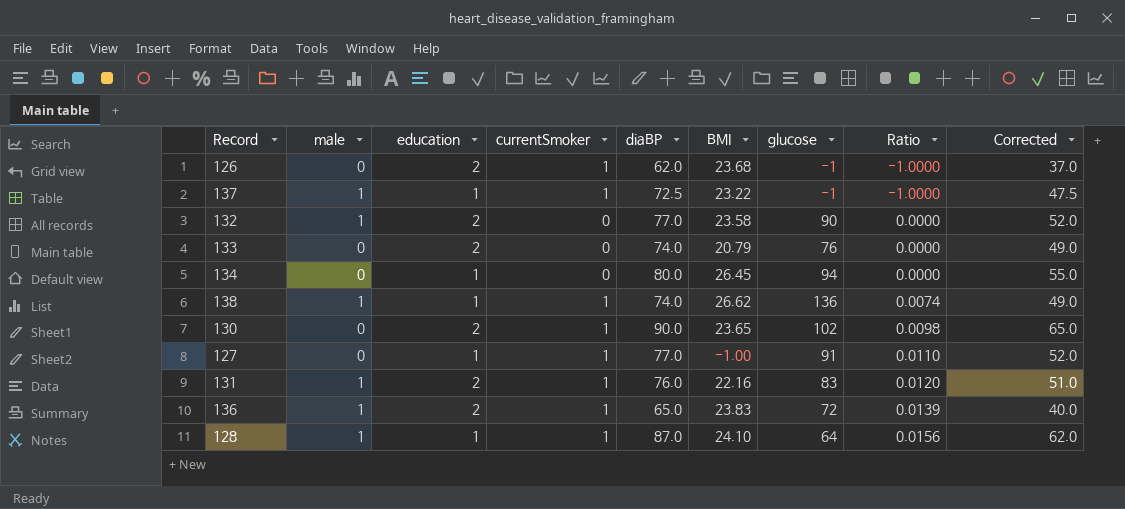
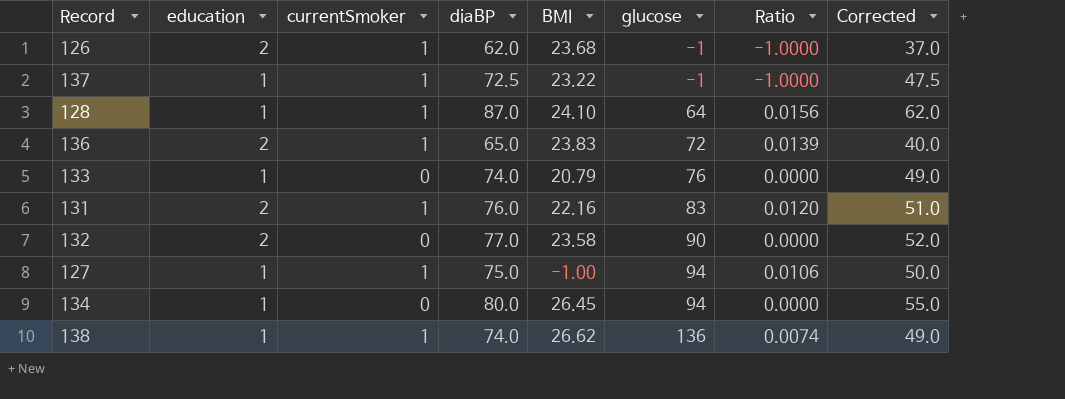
row order: Ratio ascending -> glucose ascending
column male | position: 2 -> none
row 130: 0 | 2 | 1 | 90.0 | 23.65 | 102 | 0.0098 | 65.0 -> none
133 | education: 2 -> 1
127 | diaBP: 77.0 -> 75.0
127 | glucose: 91 -> 94
127 | Ratio: 0.0110 -> 0.0106
127 | Corrected: 52.0 -> 50.0

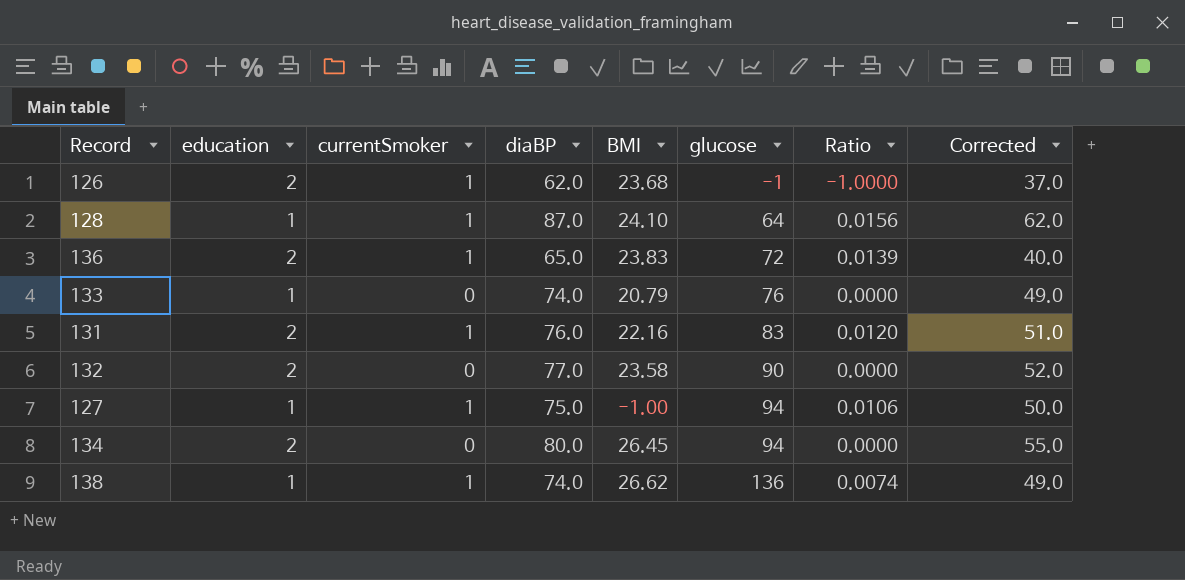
row 137: 1 | 1 | 72.5 | 23.22 | -1 | -1.0000 | 47.5 -> none
134 | education: 1 -> 2

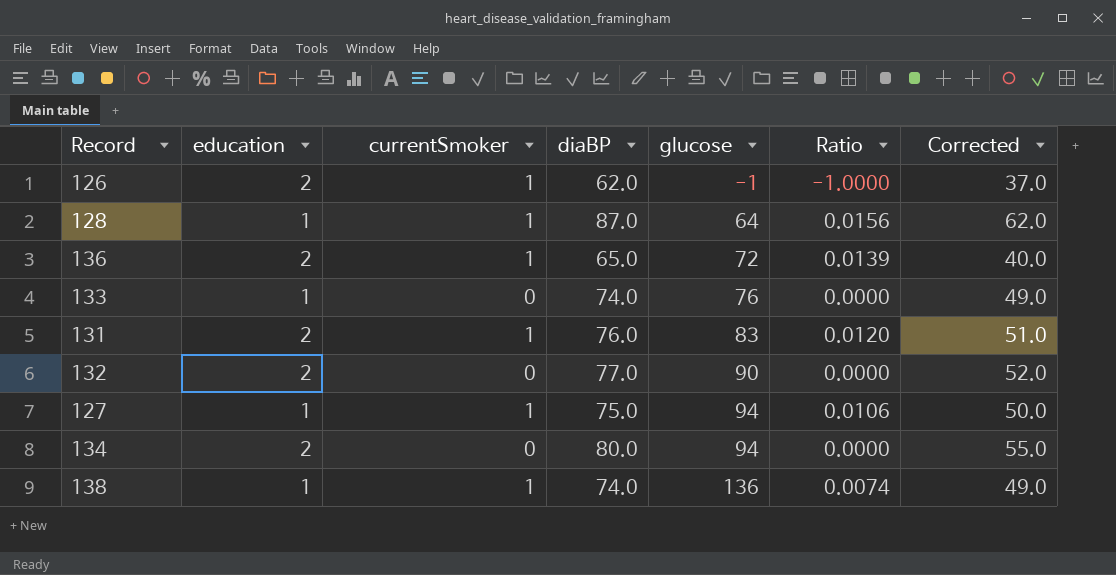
column BMI | position: 5 -> none

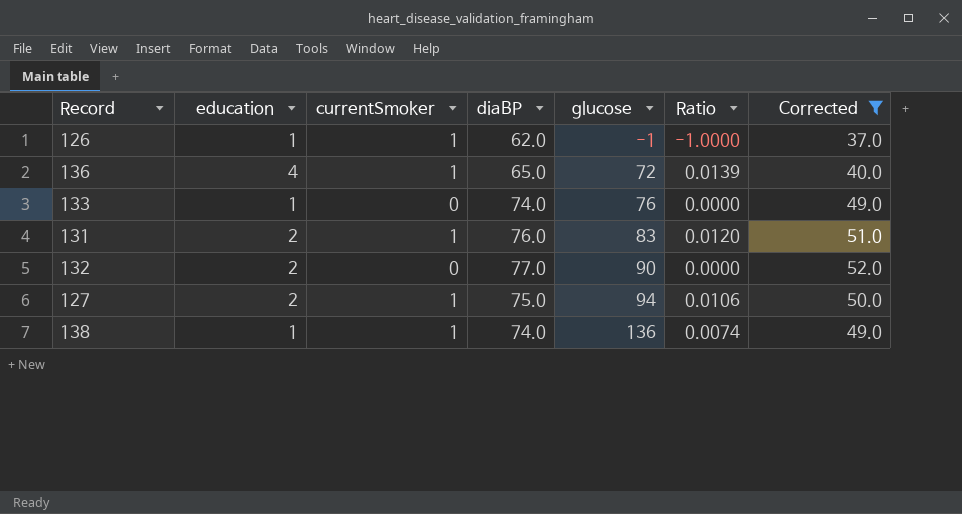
filter: none -> Corrected <= 52.0
126 | education: 2 -> 1
136 | education: 2 -> 4
127 | education: 1 -> 2

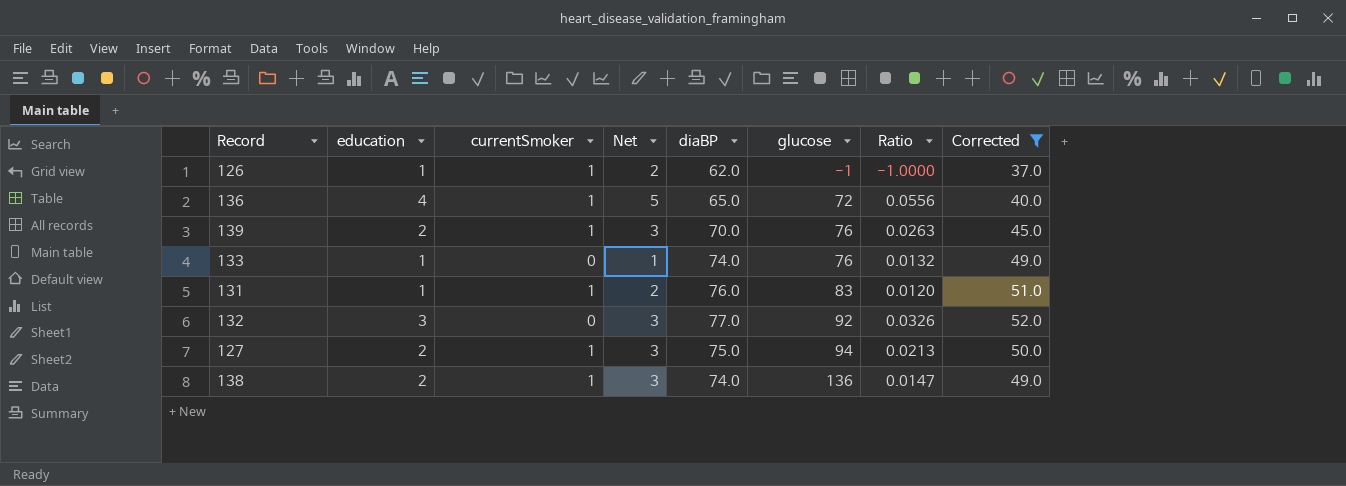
column Net | formula: none -> [education] + [currentSmoker]
column Ratio | formula: [currentSmoker] / [glucose] -> [education] / [glucose]
row 139: none -> 2 | 1 | 3 | 70.0 | 76 | 0.0263 | 45.0
131 | education: 2 -> 1
132 | education: 2 -> 3
132 | glucose: 90 -> 92
138 | education: 1 -> 2

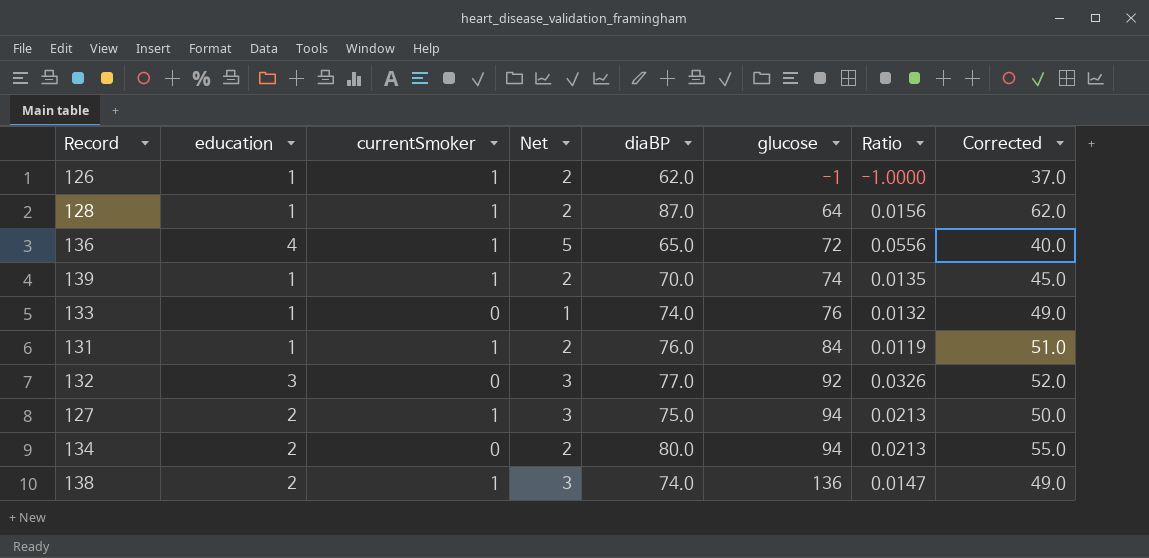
filter: Corrected <= 52.0 -> none
139 | education: 2 -> 1
139 | Net: 3 -> 2
139 | glucose: 76 -> 74
139 | Ratio: 0.0263 -> 0.0135
131 | glucose: 83 -> 84
131 | Ratio: 0.0120 -> 0.0119

